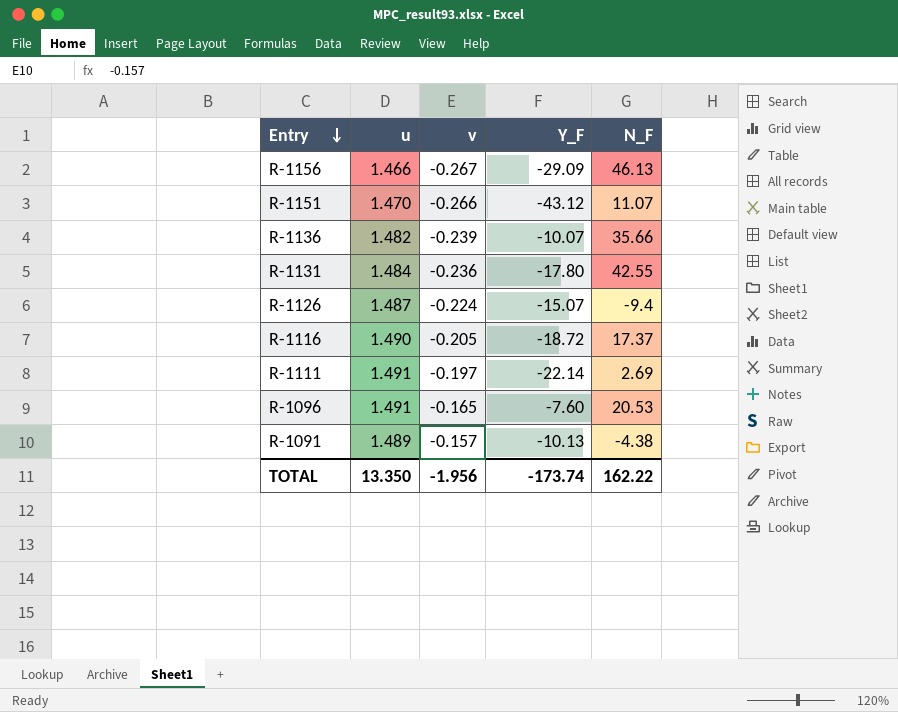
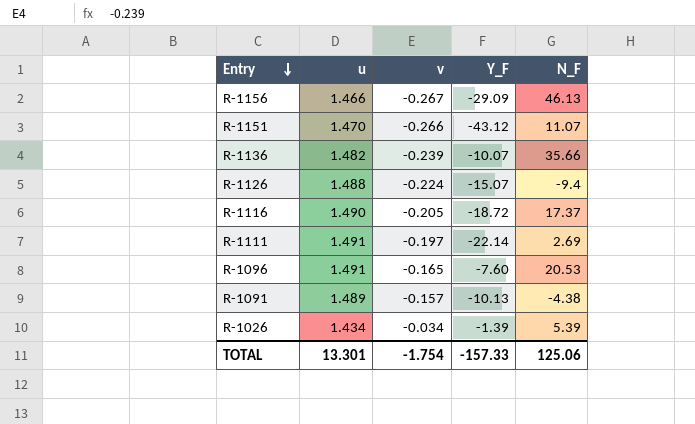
row R-1131: 1.484 | -0.236 | -17.80 | 42.55 -> none
R-1126 | u: 1.487 -> 1.488
row R-1026: none -> 1.434 | -0.034 | -1.39 | 5.39
TOTAL | u: 13.350 -> 13.301
TOTAL | v: -1.956 -> -1.754
TOTAL | Y_F: -173.74 -> -157.33
TOTAL | N_F: 162.22 -> 125.06

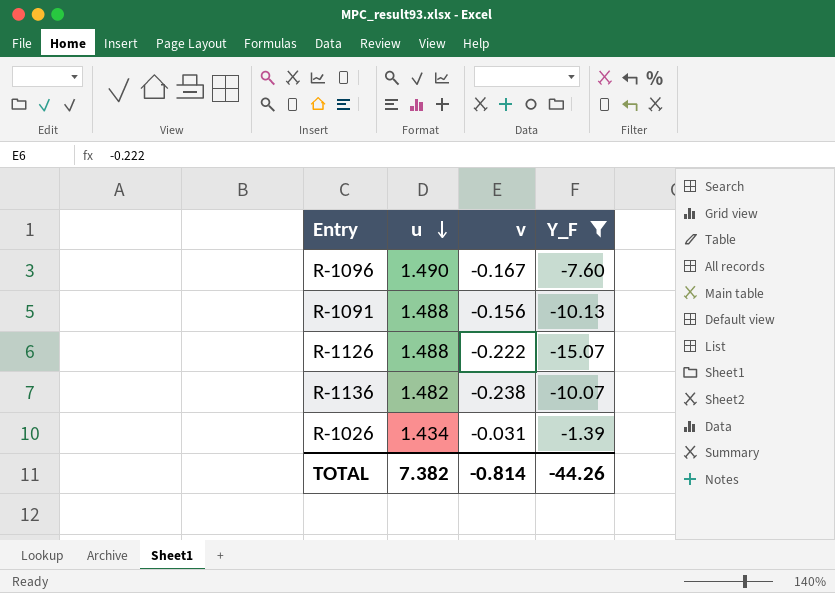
filter: none -> Y_F >= -15.07
row order: Entry descending -> u descending
column N_F | position: 5 -> none
R-1096 | u: 1.491 -> 1.490
R-1096 | v: -0.165 -> -0.167
R-1091 | u: 1.489 -> 1.488
R-1091 | v: -0.157 -> -0.156
R-1126 | v: -0.224 -> -0.222
R-1136 | v: -0.239 -> -0.238
R-1026 | v: -0.034 -> -0.031
TOTAL | u: 13.301 -> 7.382
TOTAL | v: -1.754 -> -0.814
TOTAL | Y_F: -157.33 -> -44.26

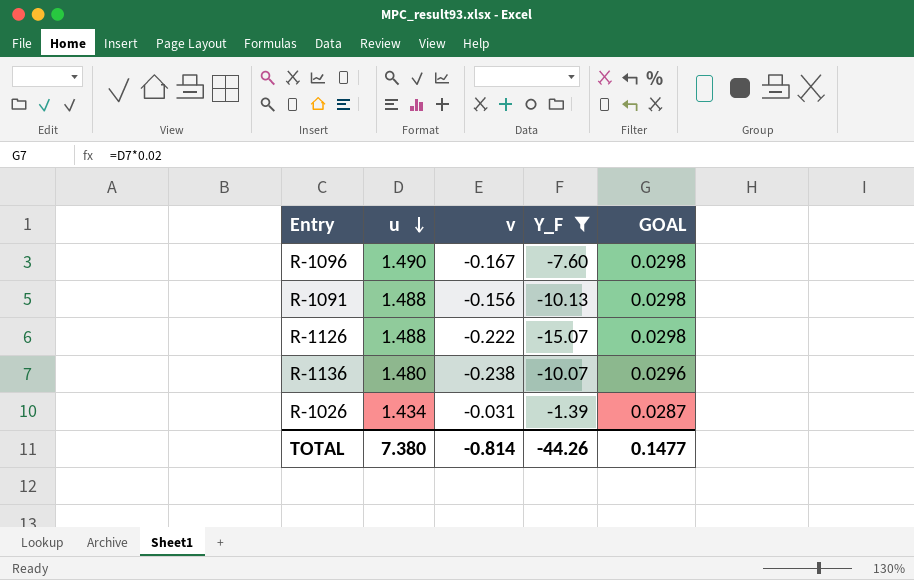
column GOAL | formula: none -> [u] * 0.02
R-1136 | u: 1.482 -> 1.480
TOTAL | u: 7.382 -> 7.380

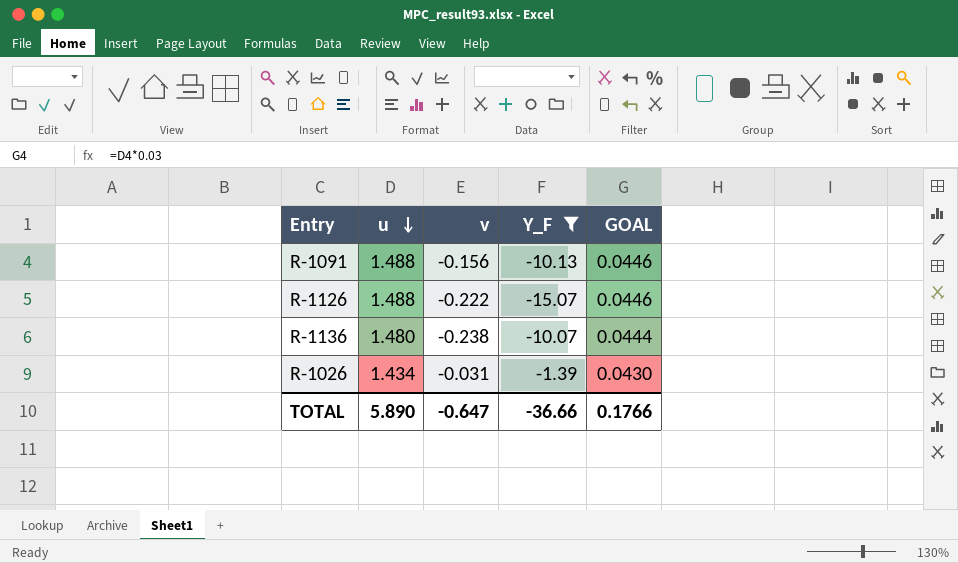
column GOAL | formula: [u] * 0.02 -> [u] * 0.03
row R-1096: 1.490 | -0.167 | -7.60 | 0.0298 -> none
TOTAL | u: 7.380 -> 5.890
TOTAL | v: -0.814 -> -0.647
TOTAL | Y_F: -44.26 -> -36.66
TOTAL | GOAL: 0.1477 -> 0.1766

